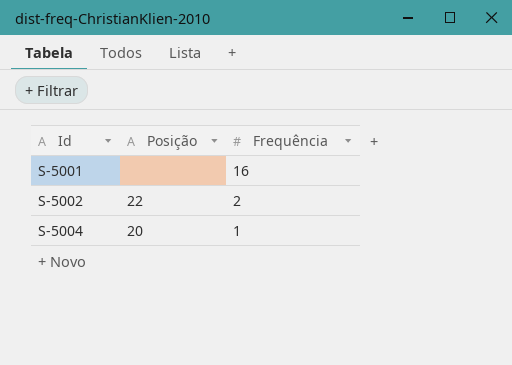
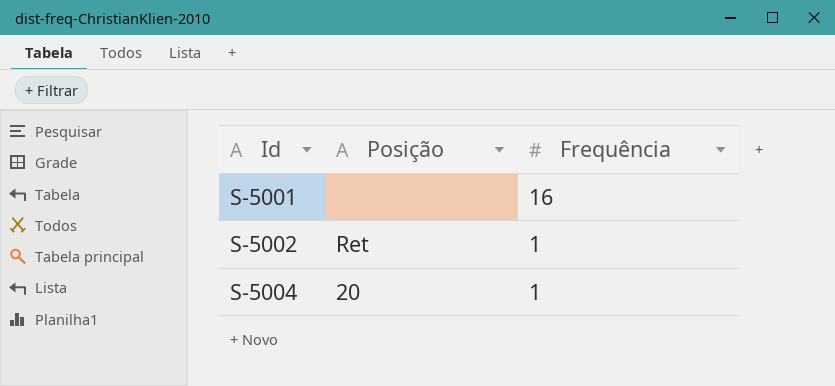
S-5002 | Posição: 22 -> Ret
S-5002 | Frequência: 2 -> 1

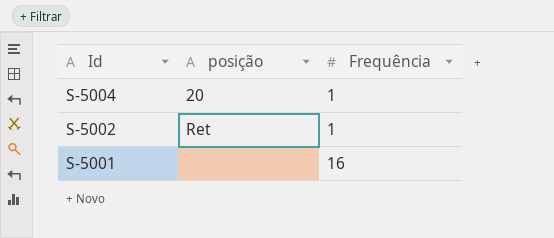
row order: Id ascending -> Id descending
column name: Posição -> posição

